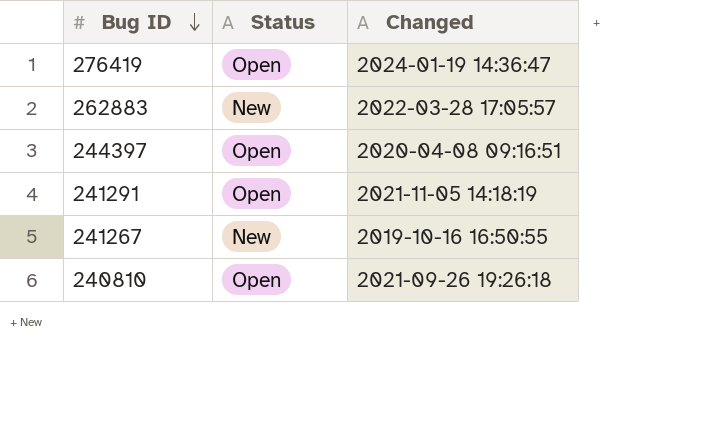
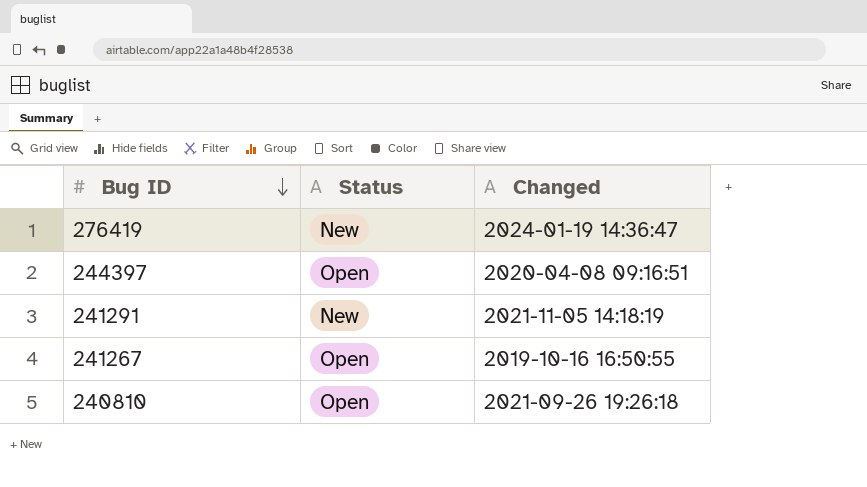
row 262883: New | 2022-03-28 17:05:57 -> none
276419 | Status: Open -> New
241291 | Status: Open -> New
241267 | Status: New -> Open

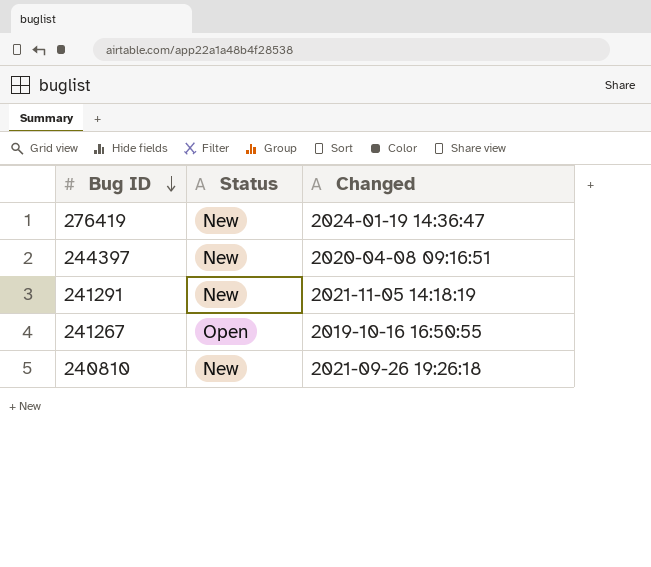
244397 | Status: Open -> New
240810 | Status: Open -> New

